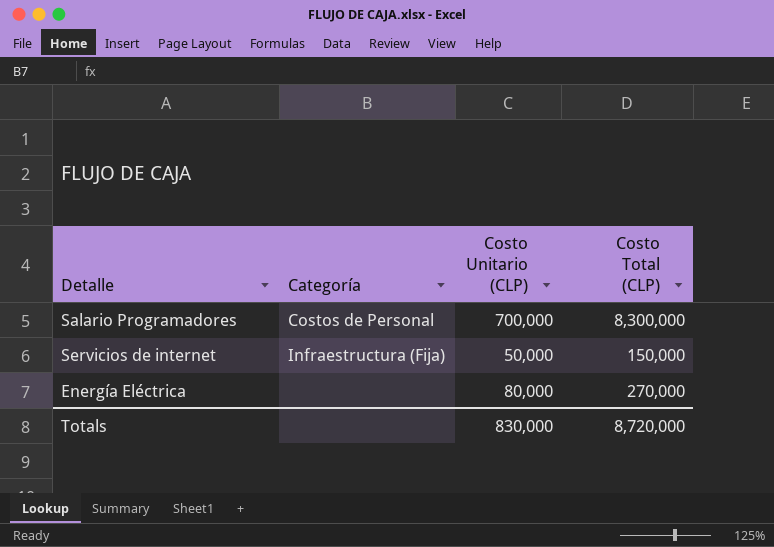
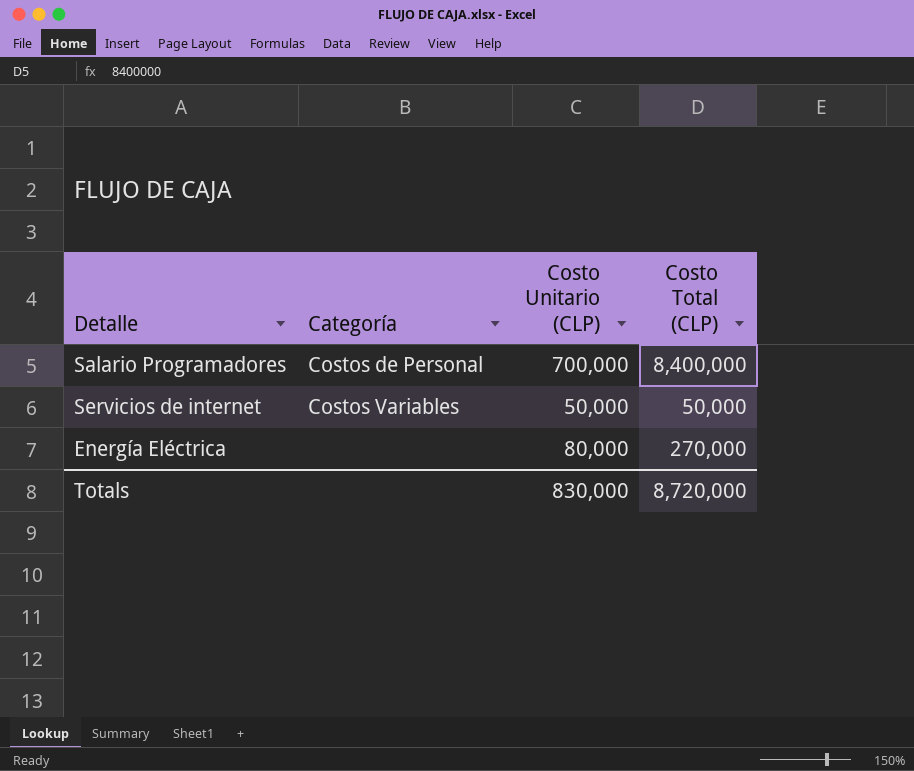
Salario Programadores | Costo Total (CLP): 8,300,000 -> 8,400,000
Servicios de internet | Categoría: Infraestructura (Fija) -> Costos Variables
Servicios de internet | Costo Total (CLP): 150,000 -> 50,000

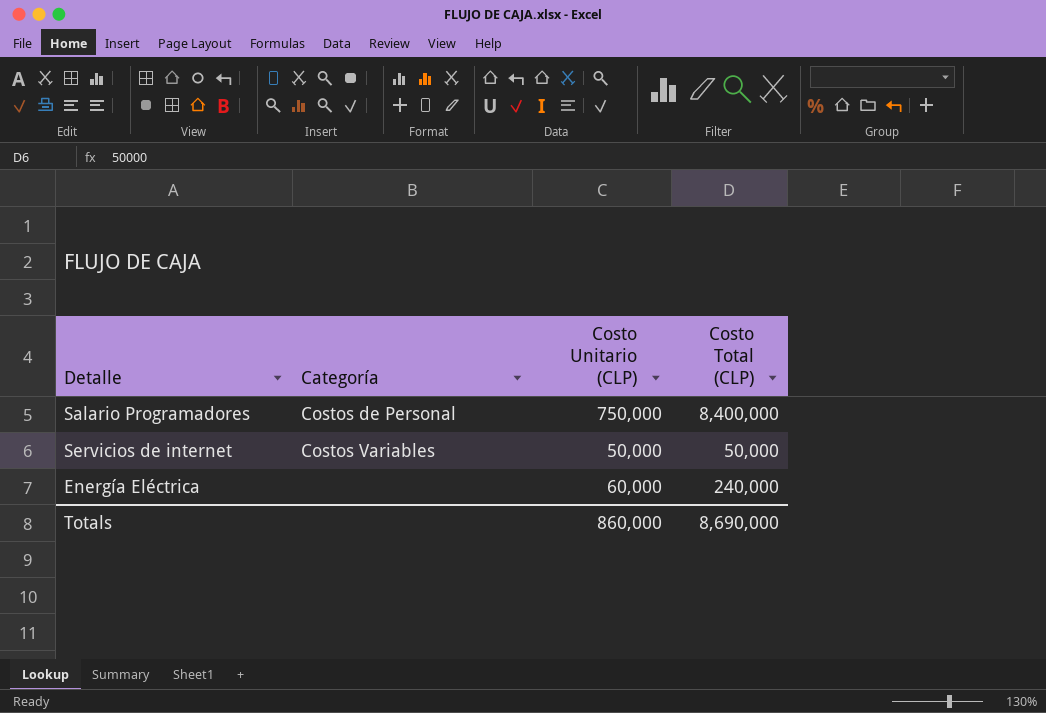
Salario Programadores | Costo Unitario (CLP): 700,000 -> 750,000
Energía Eléctrica | Costo Unitario (CLP): 80,000 -> 60,000
Energía Eléctrica | Costo Total (CLP): 270,000 -> 240,000
Totals | Costo Unitario (CLP): 830,000 -> 860,000
Totals | Costo Total (CLP): 8,720,000 -> 8,690,000

